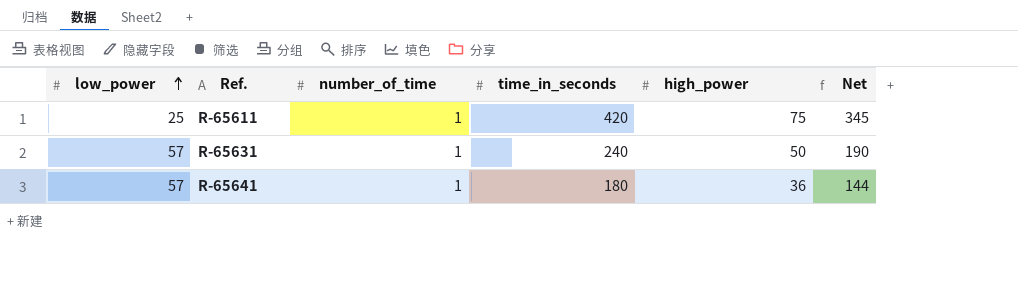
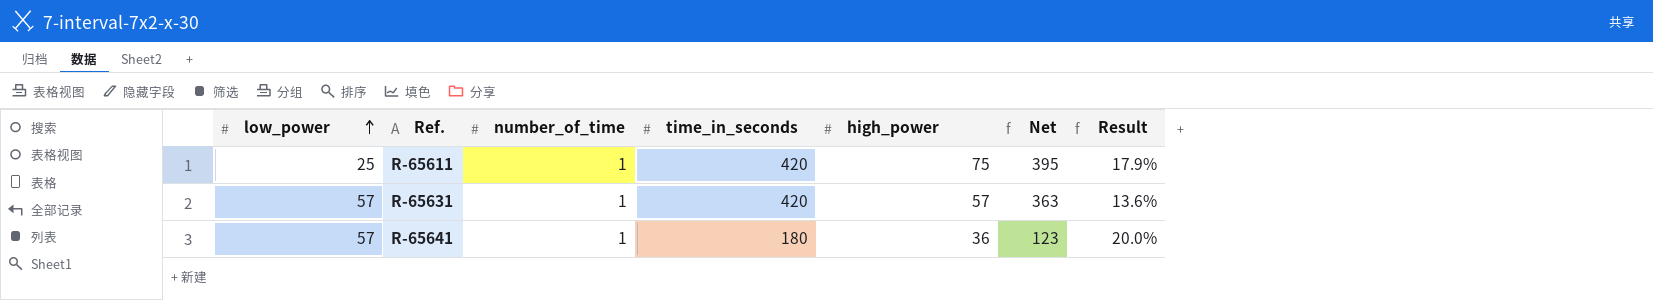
column Net | formula: [time_in_seconds] - [high_power] -> [time_in_seconds] - [low_power]
column Result | formula: none -> [high_power] / [time_in_seconds]
R-65631 | time_in_seconds: 240 -> 420
R-65631 | high_power: 50 -> 57

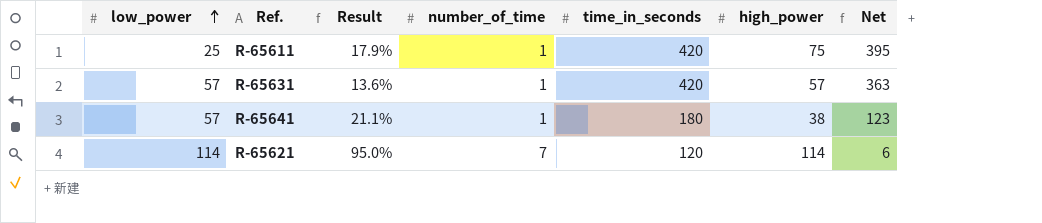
column Result | position: 7 -> 3
R-65641 | Result: 20.0% -> 21.1%
R-65641 | high_power: 36 -> 38
row R-65621: none -> 114 | 95.0% | 7 | 120 | 114 | 6

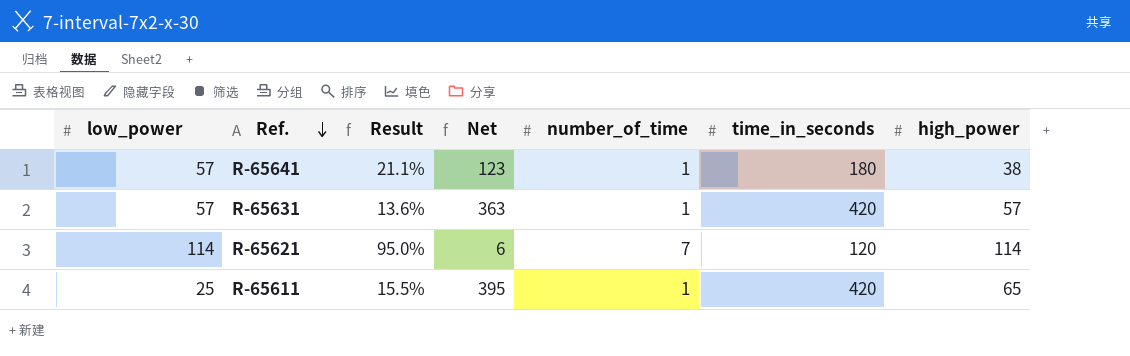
row order: low_power ascending -> Ref. descending
column Net | position: 7 -> 4
R-65611 | Result: 17.9% -> 15.5%
R-65611 | high_power: 75 -> 65

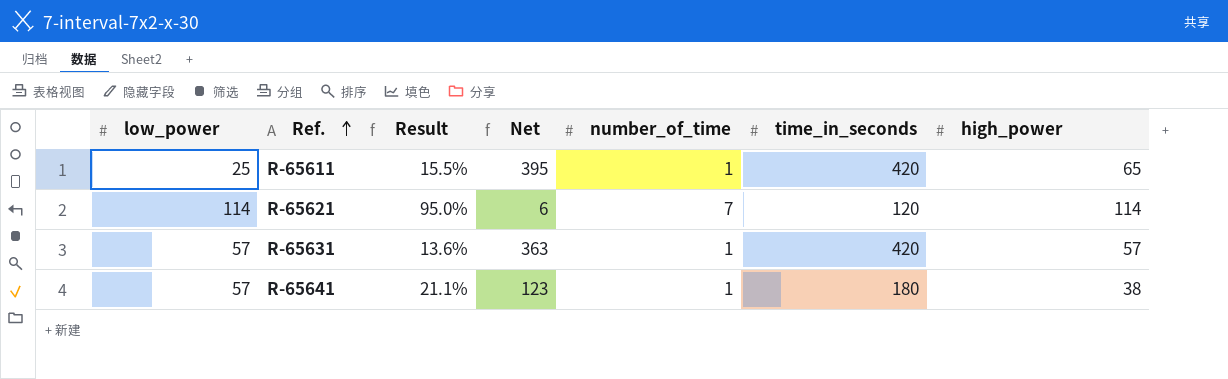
row order: Ref. descending -> Ref. ascending

